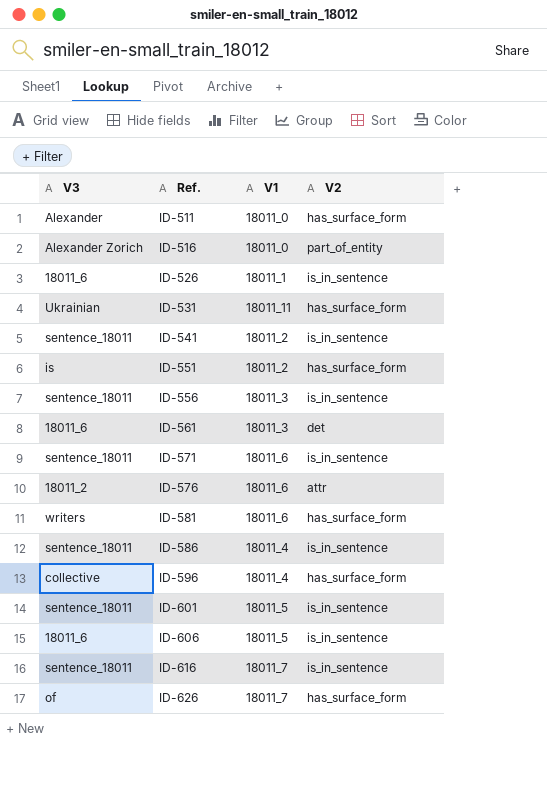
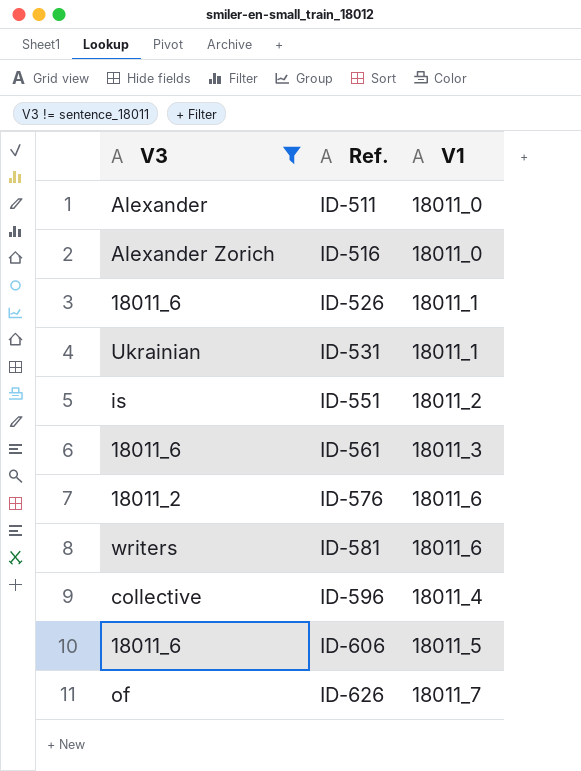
filter: none -> V3 != sentence_18011
column V2 | position: 4 -> none
ID-531 | V1: 18011_11 -> 18011_1

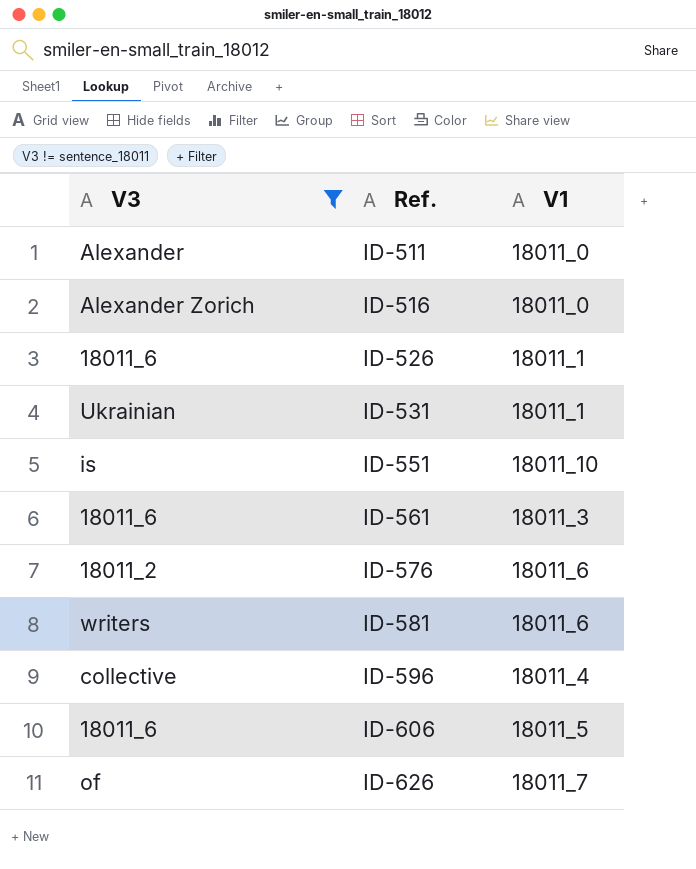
ID-551 | V1: 18011_2 -> 18011_10

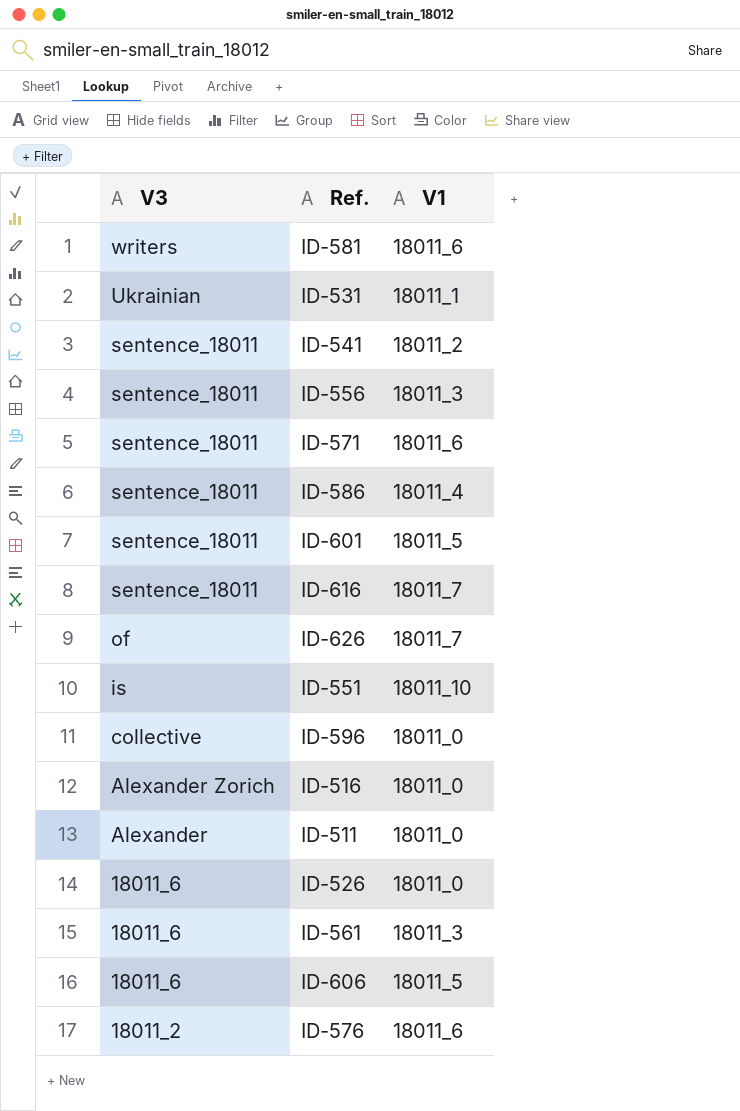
filter: V3 != sentence_18011 -> none
row order: Ref. ascending -> V3 descending
ID-596 | V1: 18011_4 -> 18011_0
ID-526 | V1: 18011_1 -> 18011_0

